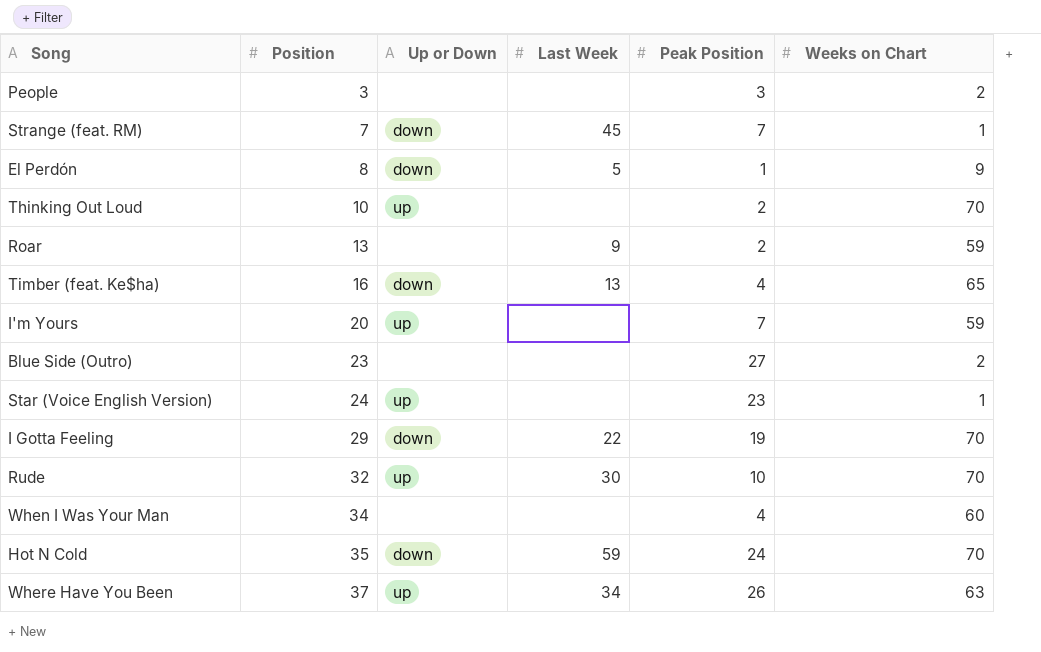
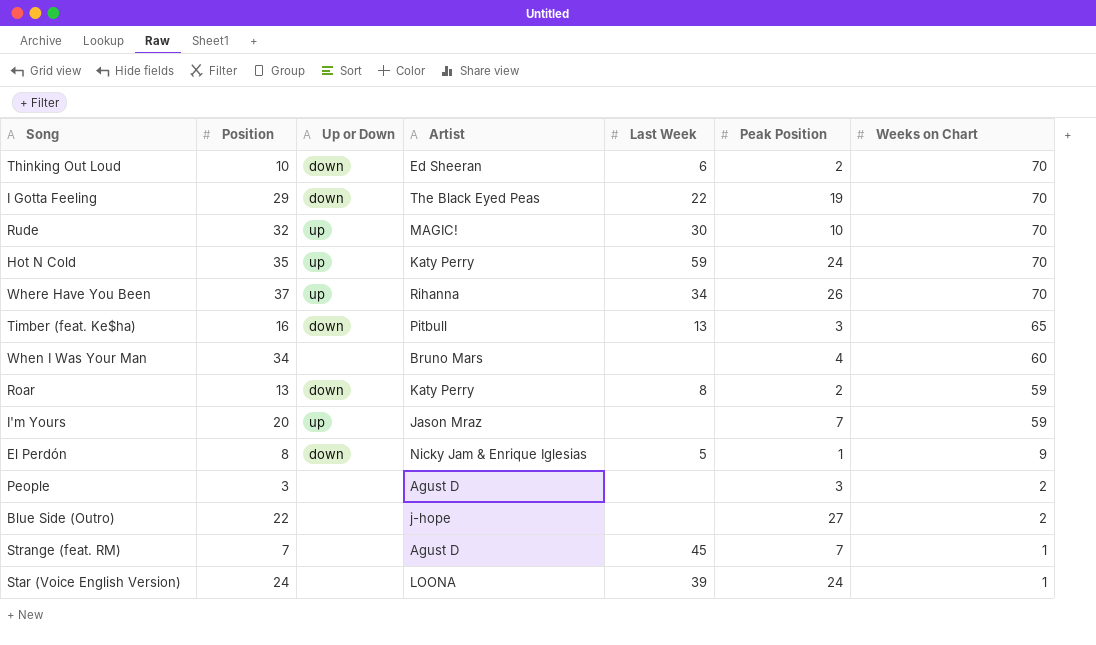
row order: Position ascending -> Weeks on Chart descending
column Artist | position: none -> 4
Thinking Out Loud | Up or Down: up -> down
Thinking Out Loud | Last Week: none -> 6
Hot N Cold | Up or Down: down -> up
Where Have You Been | Weeks on Chart: 63 -> 70
Timber (feat. Ke$ha) | Peak Position: 4 -> 3
Roar | Up or Down: none -> down
Roar | Last Week: 9 -> 8
Blue Side (Outro) | Position: 23 -> 22
Strange (feat. RM) | Up or Down: down -> none
Star (Voice English Version) | Up or Down: up -> none
Star (Voice English Version) | Last Week: none -> 39
Star (Voice English Version) | Peak Position: 23 -> 24

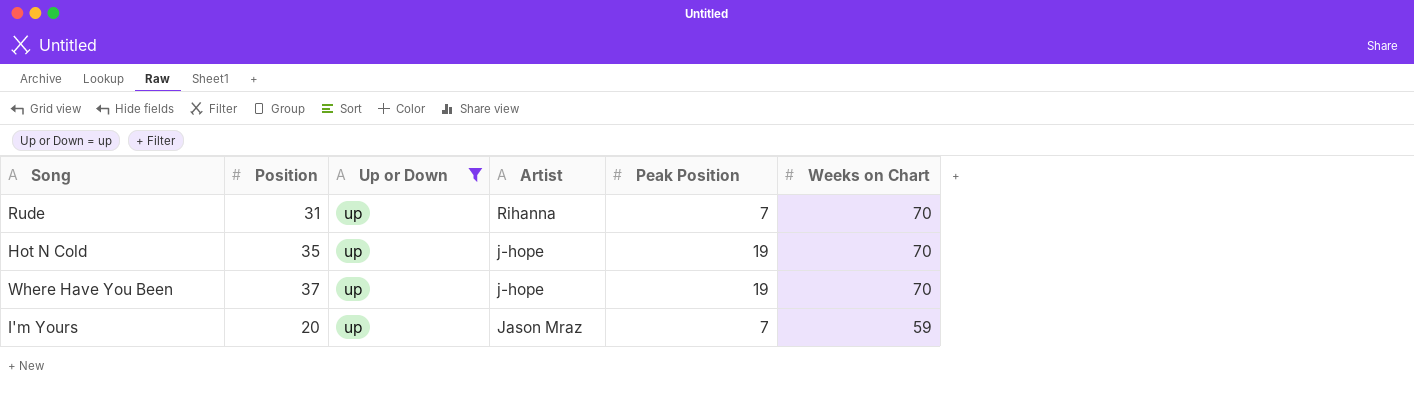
filter: none -> Up or Down = up
column Last Week | position: 5 -> none
Rude | Position: 32 -> 31
Rude | Artist: MAGIC! -> Rihanna
Rude | Peak Position: 10 -> 7
Hot N Cold | Artist: Katy Perry -> j-hope
Hot N Cold | Peak Position: 24 -> 19
Where Have You Been | Artist: Rihanna -> j-hope
Where Have You Been | Peak Position: 26 -> 19

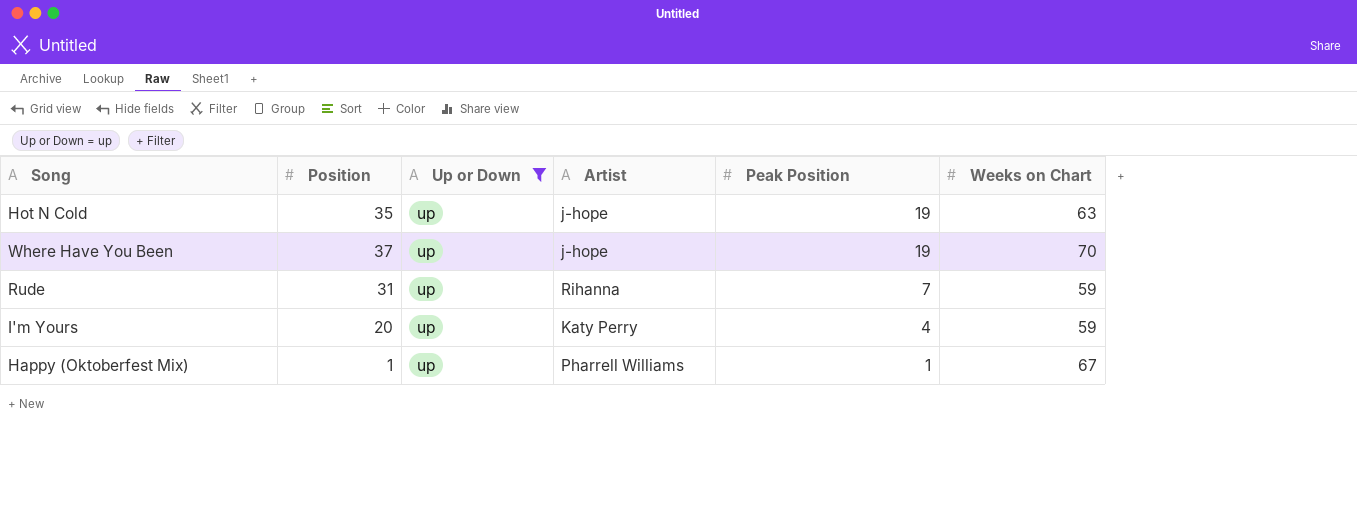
row order: Weeks on Chart descending -> Peak Position descending
Hot N Cold | Weeks on Chart: 70 -> 63
Rude | Weeks on Chart: 70 -> 59
I'm Yours | Artist: Jason Mraz -> Katy Perry
I'm Yours | Peak Position: 7 -> 4
row Happy (Oktoberfest Mix): none -> 1 | up | Pharrell Williams | 1 | 67

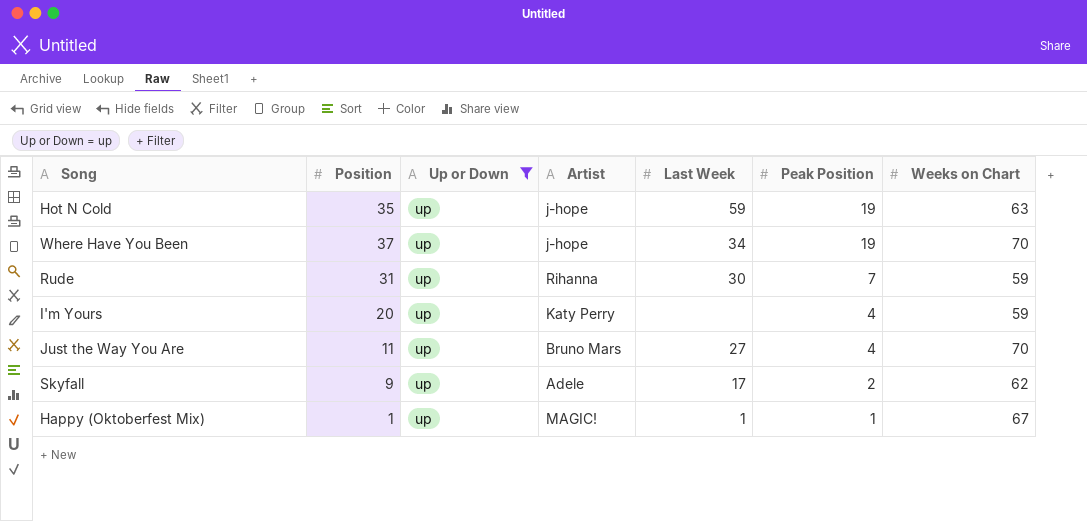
column Last Week | position: none -> 5
row Just the Way You Are: none -> 11 | up | Bruno Mars | 27 | 4 | 70
row Skyfall: none -> 9 | up | Adele | 17 | 2 | 62
Happy (Oktoberfest Mix) | Artist: Pharrell Williams -> MAGIC!

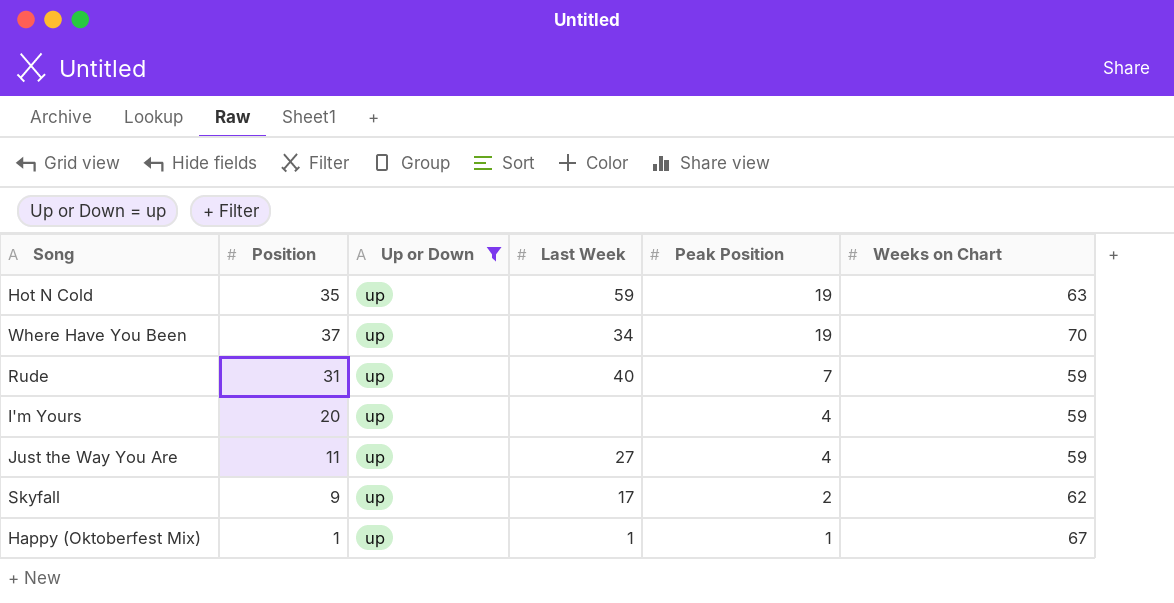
column Artist | position: 4 -> none
Rude | Last Week: 30 -> 40
Just the Way You Are | Weeks on Chart: 70 -> 59

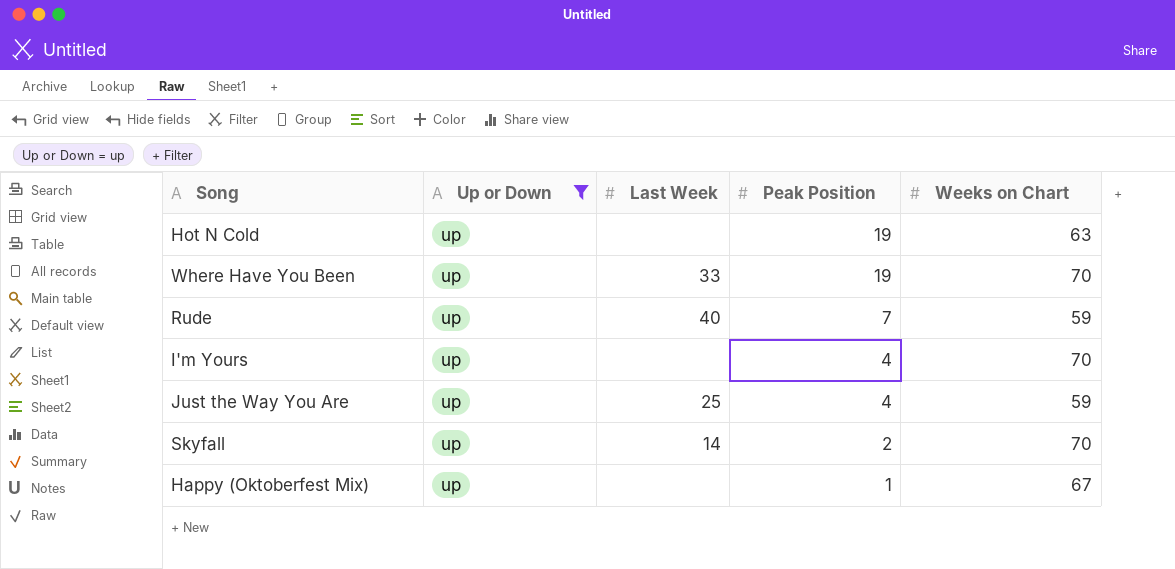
column Position | position: 2 -> none
Hot N Cold | Last Week: 59 -> none
Where Have You Been | Last Week: 34 -> 33
I'm Yours | Weeks on Chart: 59 -> 70
Just the Way You Are | Last Week: 27 -> 25
Skyfall | Last Week: 17 -> 14
Skyfall | Weeks on Chart: 62 -> 70
Happy (Oktoberfest Mix) | Last Week: 1 -> none

